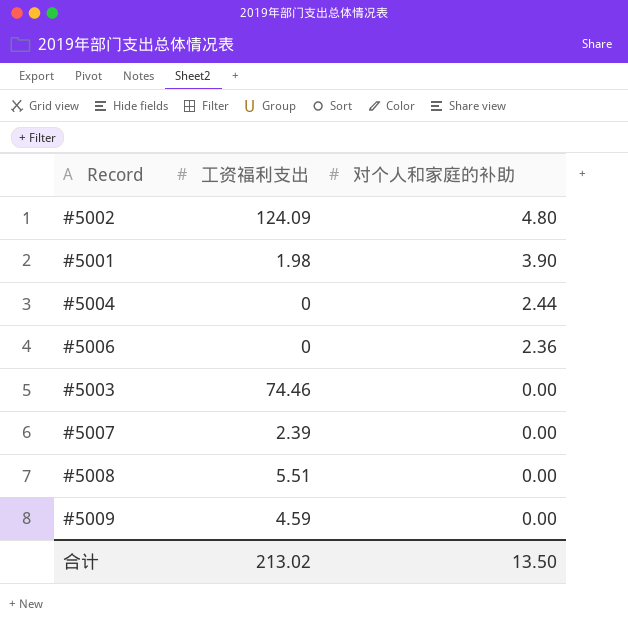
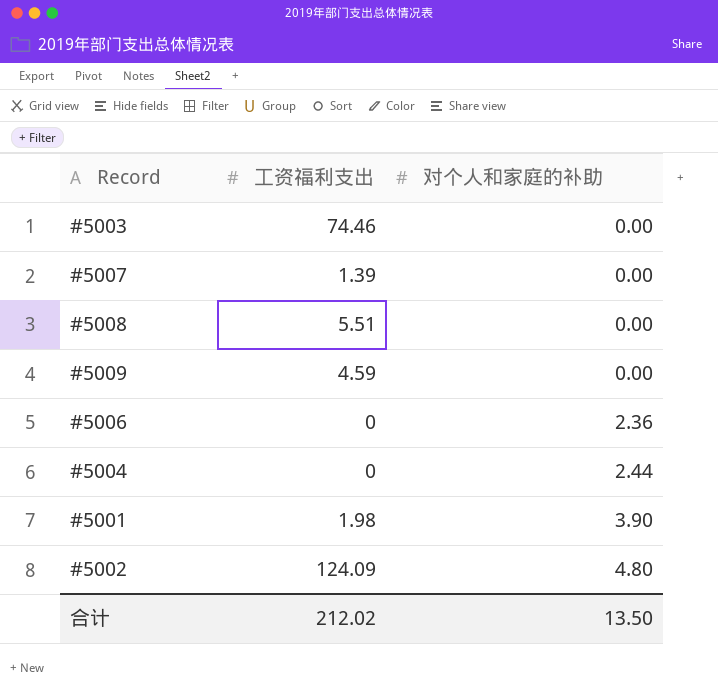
row order: 对个人和家庭的补助 descending -> 对个人和家庭的补助 ascending
#5007 | 工资福利支出: 2.39 -> 1.39
合计 | 工资福利支出: 213.02 -> 212.02

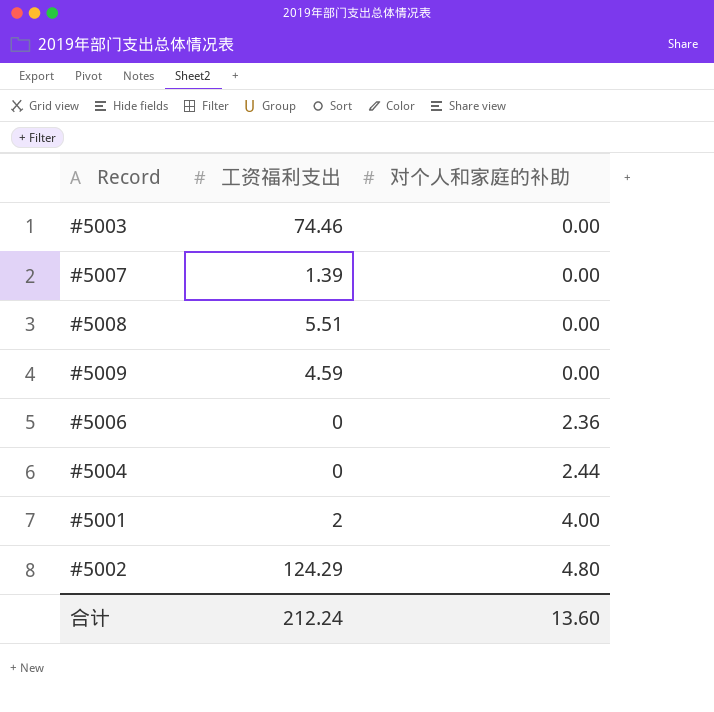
#5001 | 工资福利支出: 1.98 -> 2
#5001 | 对个人和家庭的补助: 3.90 -> 4.00
#5002 | 工资福利支出: 124.09 -> 124.29
合计 | 工资福利支出: 212.02 -> 212.24
合计 | 对个人和家庭的补助: 13.50 -> 13.60

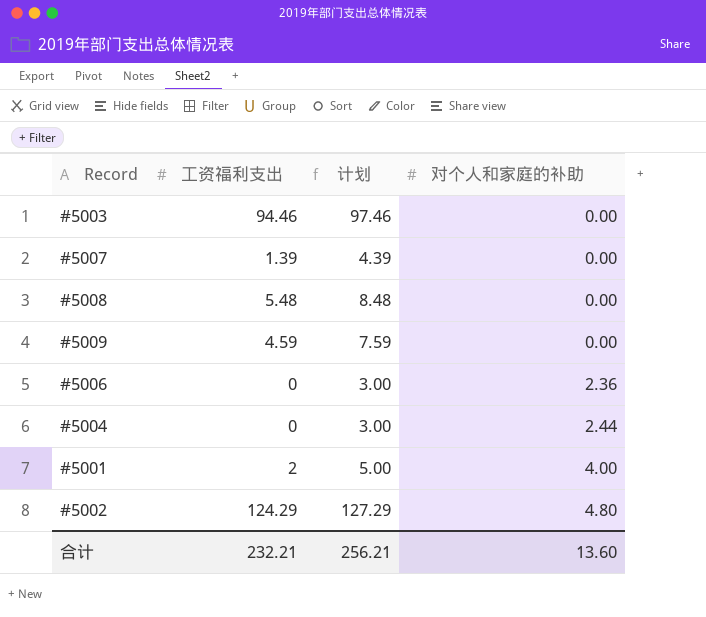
column 计划 | formula: none -> [工资福利支出] + 3
#5003 | 工资福利支出: 74.46 -> 94.46
#5008 | 工资福利支出: 5.51 -> 5.48
合计 | 工资福利支出: 212.24 -> 232.21

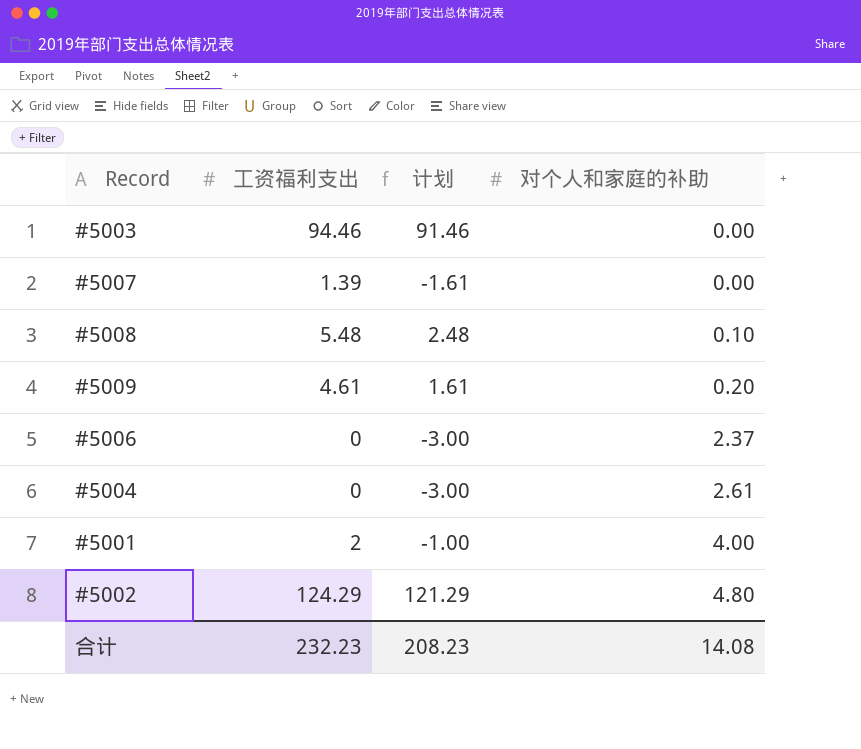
column 计划 | formula: [工资福利支出] + 3 -> [工资福利支出] - 3
#5008 | 对个人和家庭的补助: 0.00 -> 0.10
#5009 | 工资福利支出: 4.59 -> 4.61
#5009 | 对个人和家庭的补助: 0.00 -> 0.20
#5006 | 对个人和家庭的补助: 2.36 -> 2.37
#5004 | 对个人和家庭的补助: 2.44 -> 2.61
合计 | 工资福利支出: 232.21 -> 232.23
合计 | 计划: 256.21 -> 208.23
合计 | 对个人和家庭的补助: 13.60 -> 14.08

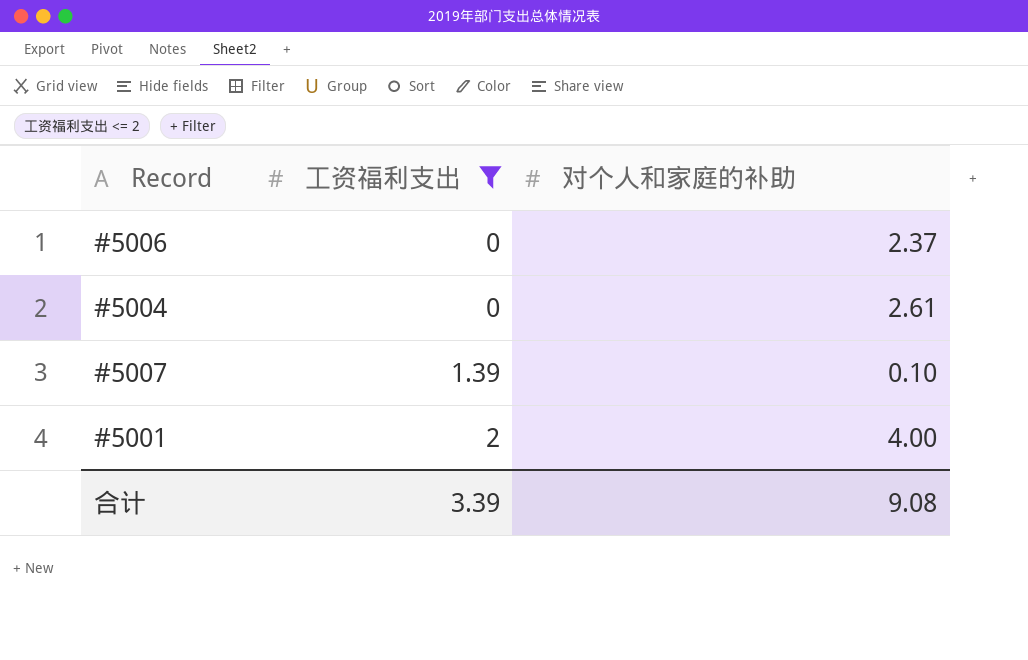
filter: none -> 工资福利支出 <= 2
row order: 对个人和家庭的补助 ascending -> 工资福利支出 ascending
column 计划 | formula: [工资福利支出] - 3 -> none
#5007 | 对个人和家庭的补助: 0.00 -> 0.10
合计 | 工资福利支出: 232.23 -> 3.39
合计 | 对个人和家庭的补助: 14.08 -> 9.08

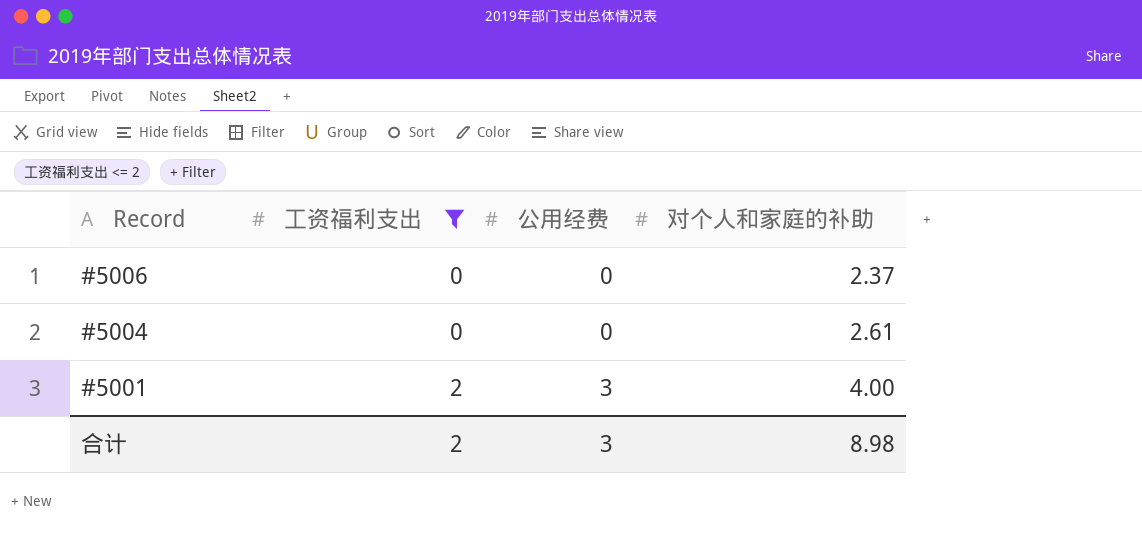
column 公用经费 | position: none -> 3
row #5007: 1.39 | 0.10 -> none
合计 | 工资福利支出: 3.39 -> 2
合计 | 对个人和家庭的补助: 9.08 -> 8.98

